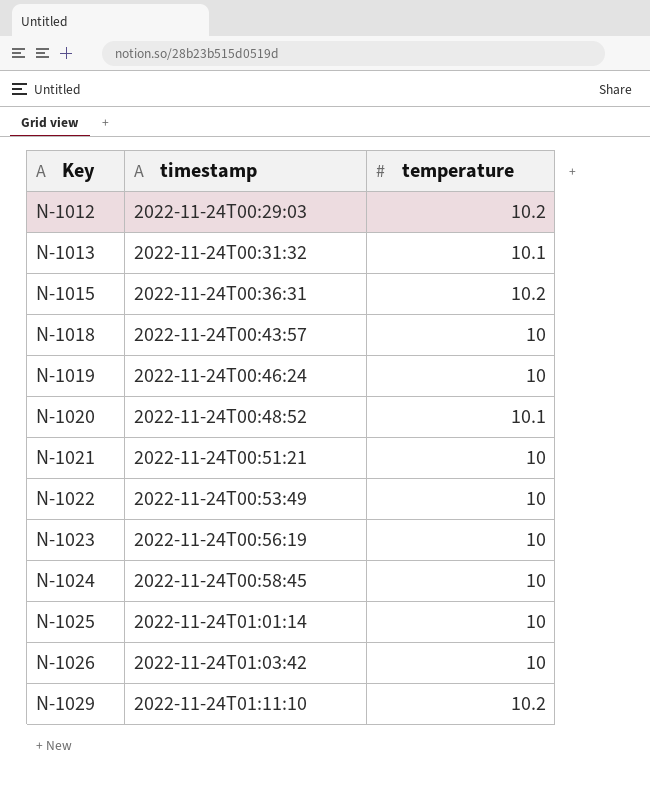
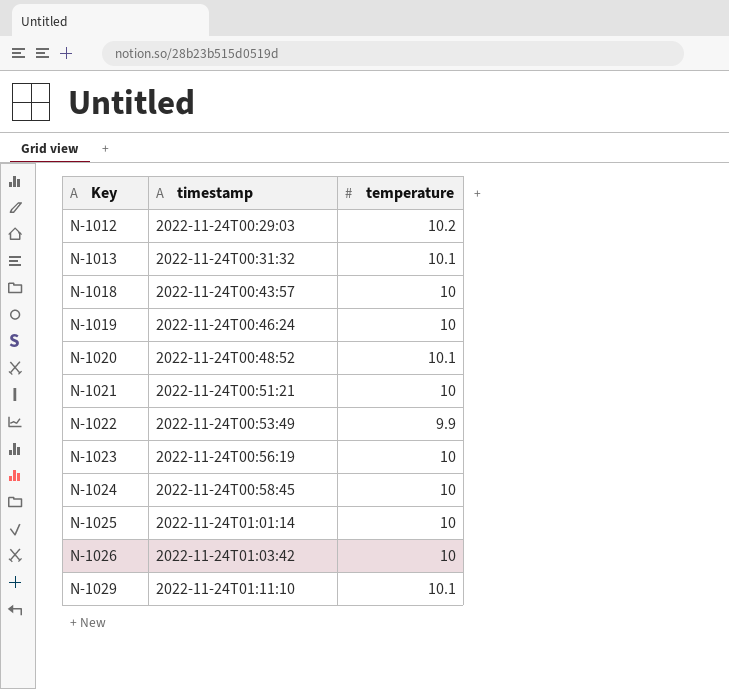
row N-1015: 2022-11-24T00:36:31 | 10.2 -> none
N-1022 | temperature: 10 -> 9.9
N-1029 | temperature: 10.2 -> 10.1

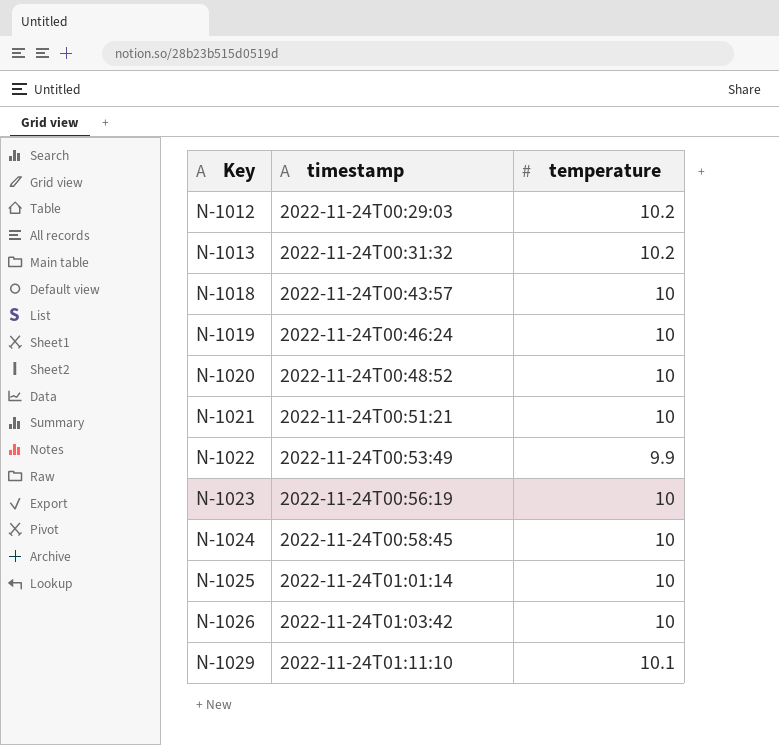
N-1013 | temperature: 10.1 -> 10.2
N-1020 | temperature: 10.1 -> 10

